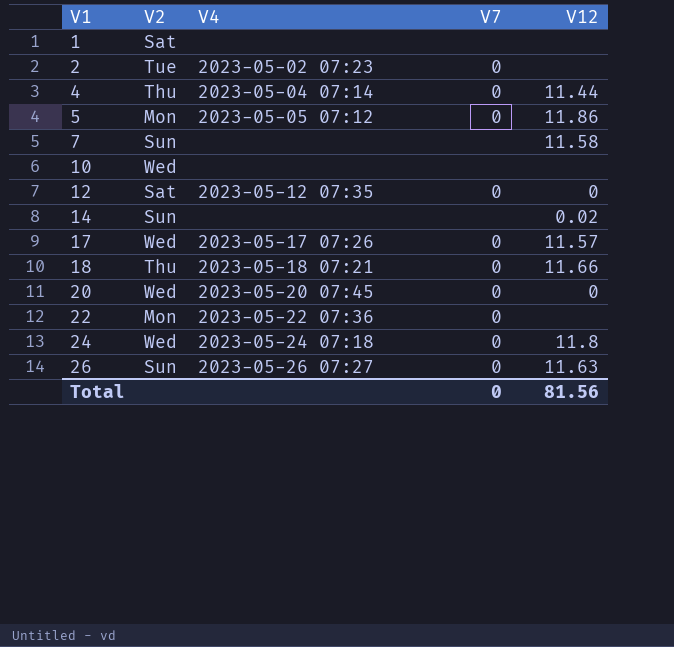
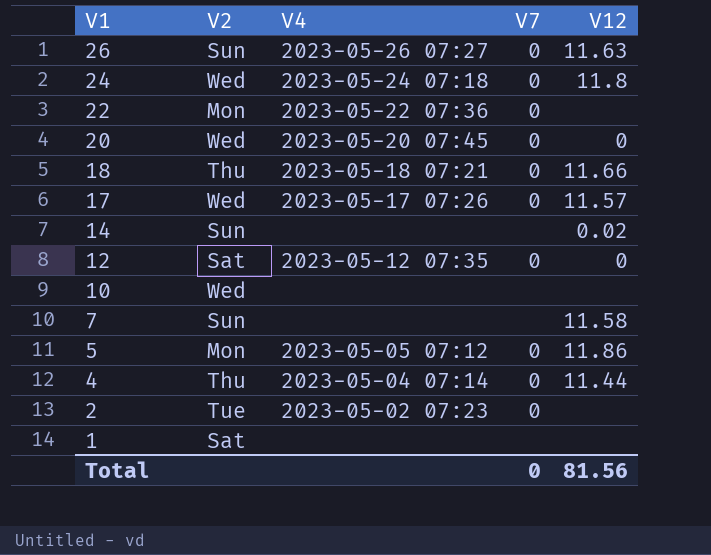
row order: V1 ascending -> V1 descending

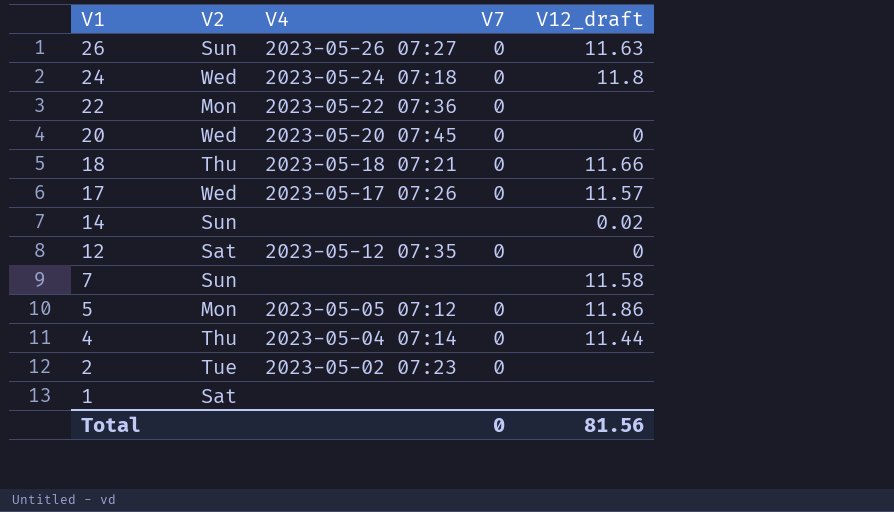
column name: V12 -> V12_draft
row 10: Wed | none | none | none -> none

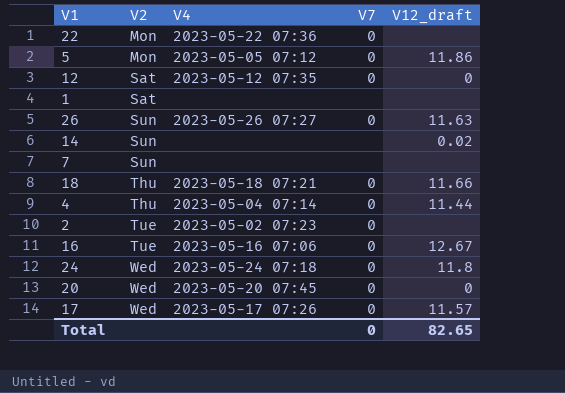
row order: V1 descending -> V2 ascending
7 | V12_draft: 11.58 -> none
row 16: none -> Tue | 2023-05-16 07:06 | 0 | 12.67
Total | V12_draft: 81.56 -> 82.65

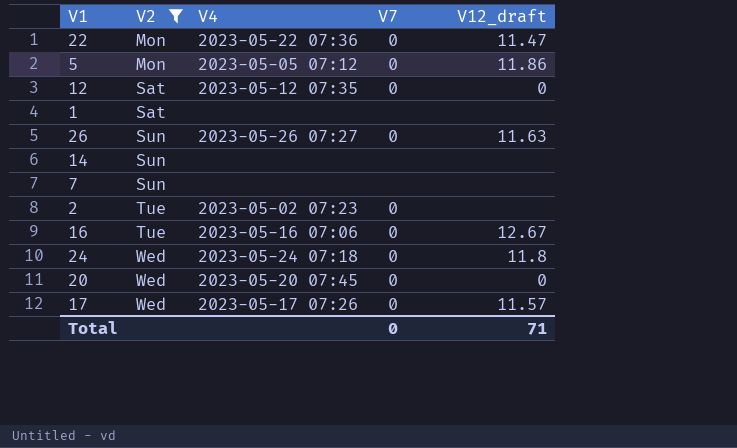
filter: none -> V2 != Thu
22 | V12_draft: none -> 11.47
14 | V12_draft: 0.02 -> none
Total | V12_draft: 82.65 -> 71

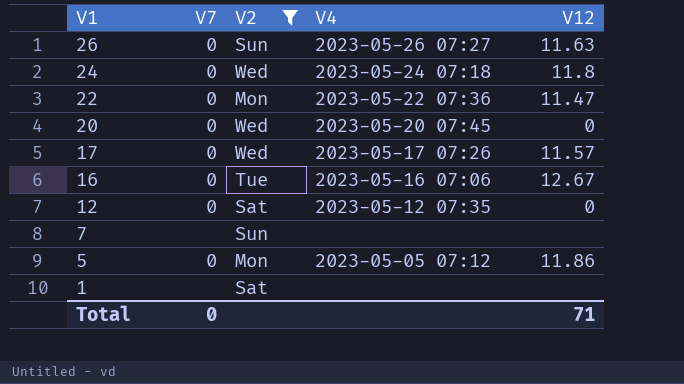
row order: V2 ascending -> V1 descending
column V7 | position: 4 -> 2
column name: V12_draft -> V12
row 14: Sun | none | none | none -> none
row 2: Tue | 2023-05-02 07:23 | 0 | none -> none

